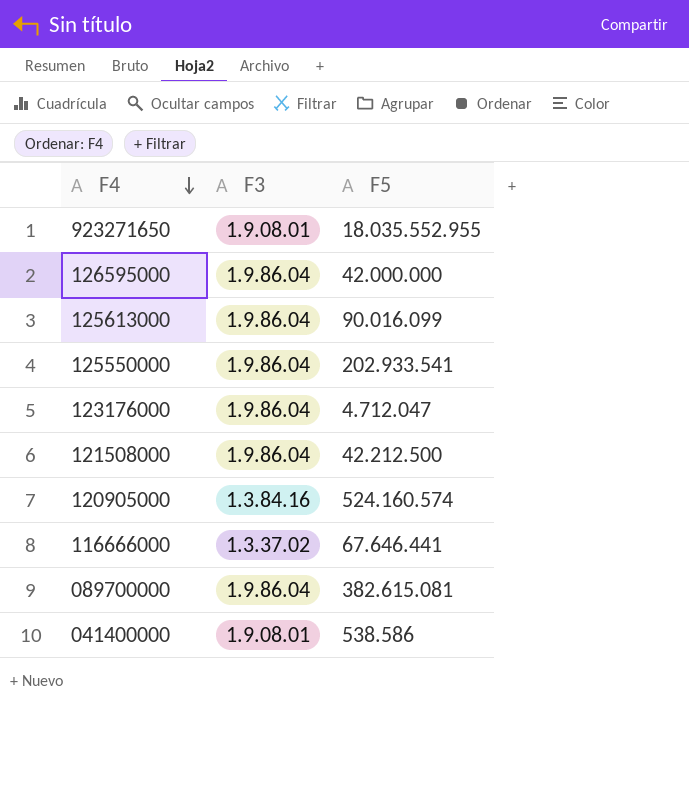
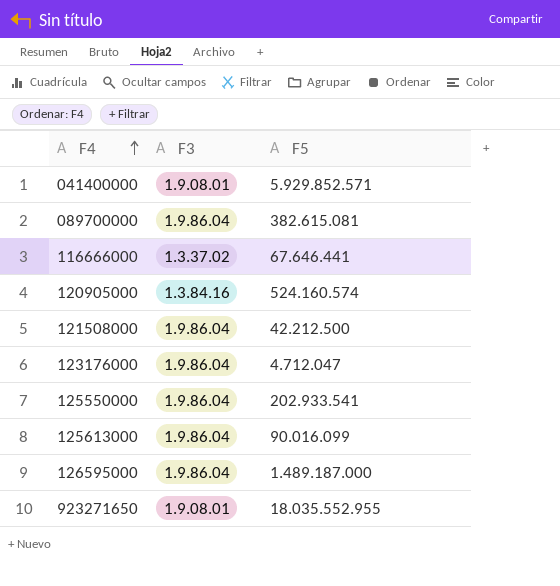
row order: F4 descending -> F4 ascending
041400000 | F5: 538.586 -> 5.929.852.571
126595000 | F5: 42.000.000 -> 1.489.187.000

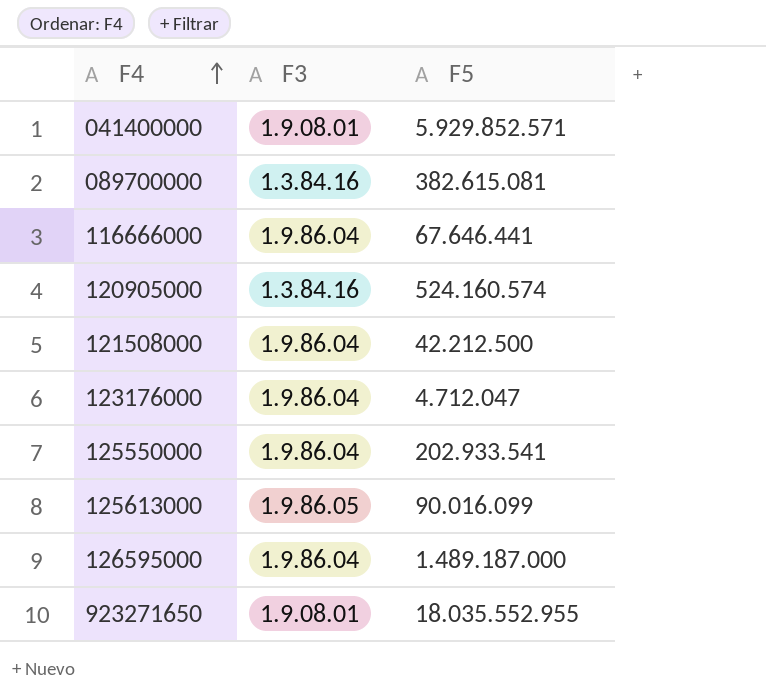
089700000 | F3: 1.9.86.04 -> 1.3.84.16
116666000 | F3: 1.3.37.02 -> 1.9.86.04
125613000 | F3: 1.9.86.04 -> 1.9.86.05

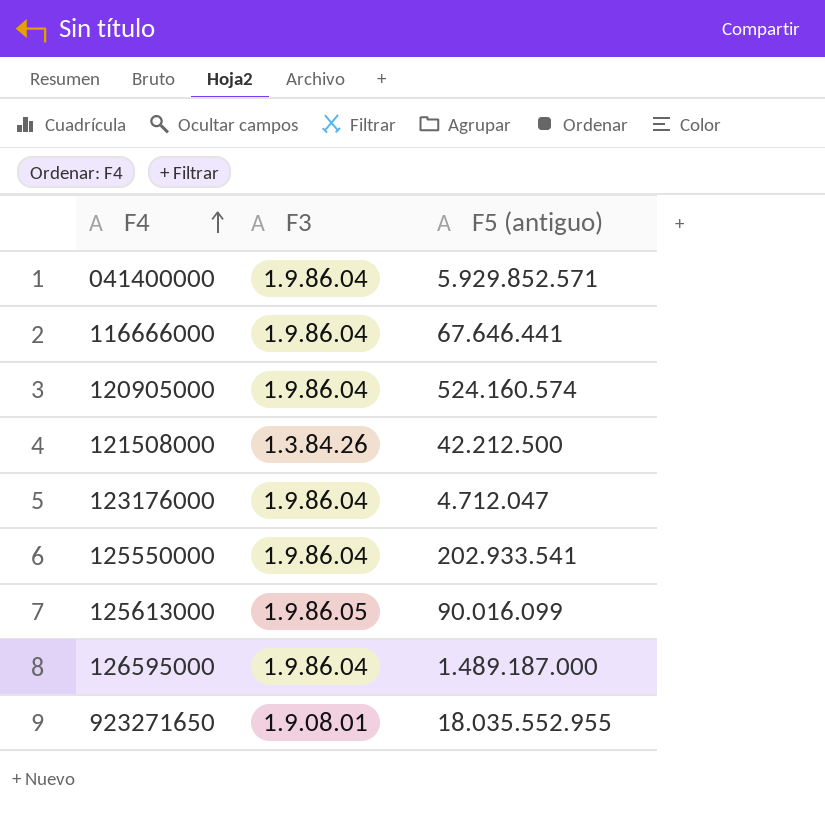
column name: F5 -> F5 (antiguo)
row 089700000: 1.3.84.16 | 382.615.081 -> none
041400000 | F3: 1.9.08.01 -> 1.9.86.04
120905000 | F3: 1.3.84.16 -> 1.9.86.04
121508000 | F3: 1.9.86.04 -> 1.3.84.26

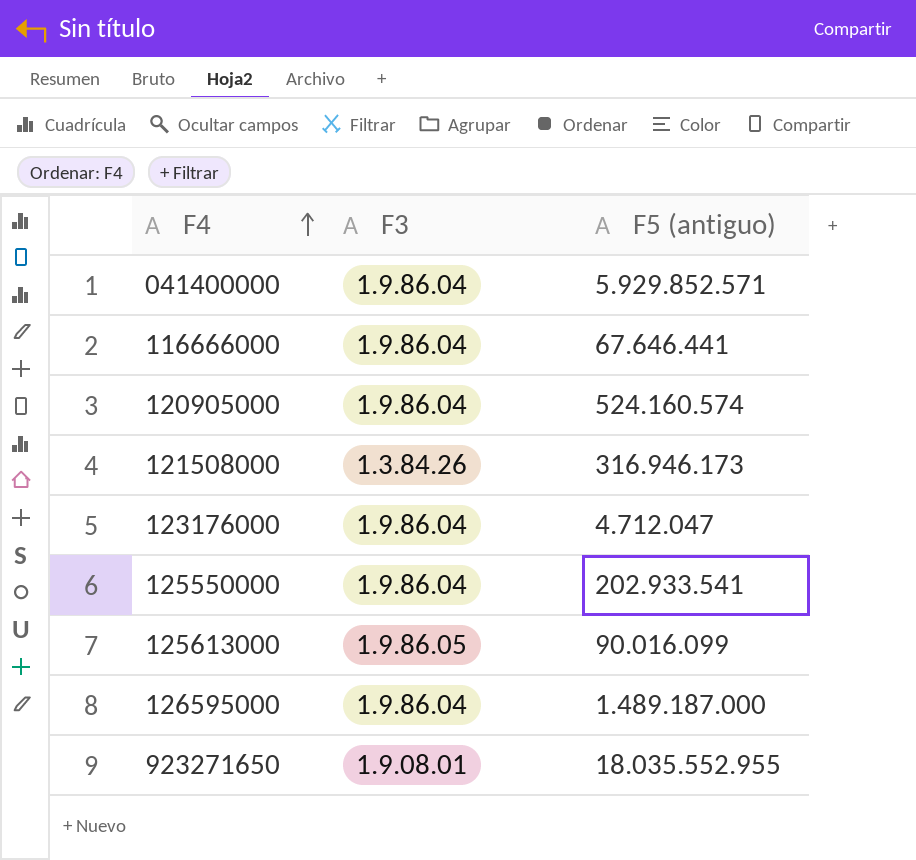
121508000 | F5 (antiguo): 42.212.500 -> 316.946.173

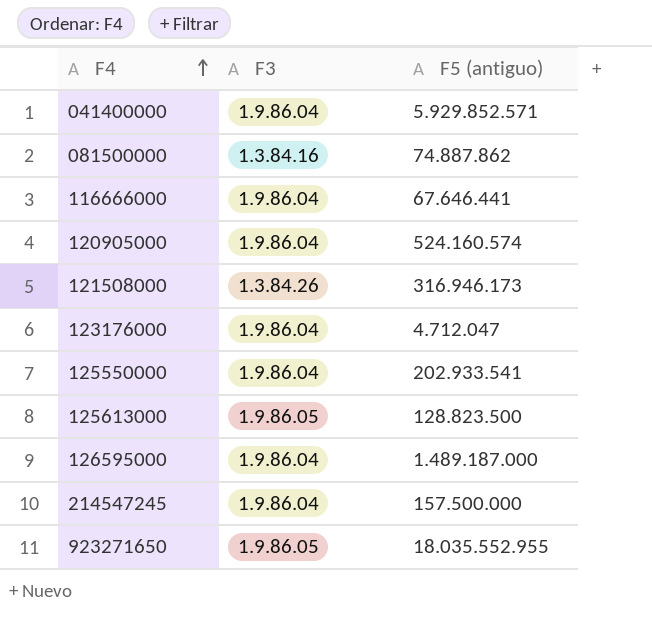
row 081500000: none -> 1.3.84.16 | 74.887.862
125613000 | F5 (antiguo): 90.016.099 -> 128.823.500
row 214547245: none -> 1.9.86.04 | 157.500.000
923271650 | F3: 1.9.08.01 -> 1.9.86.05

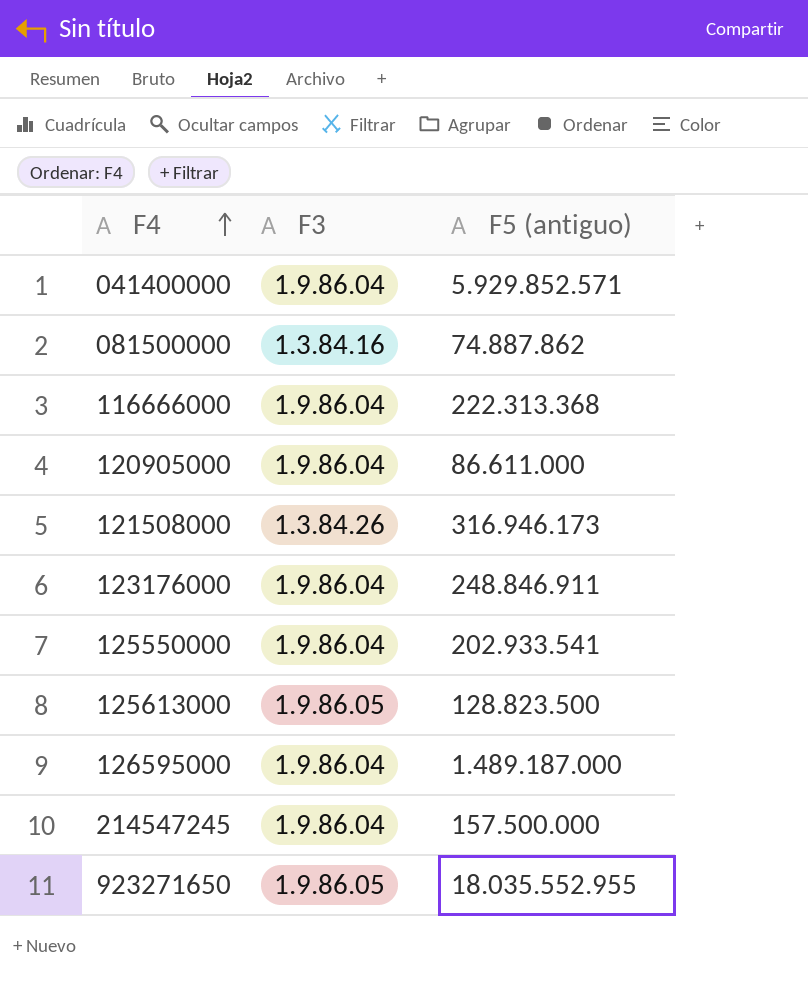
116666000 | F5 (antiguo): 67.646.441 -> 222.313.368
120905000 | F5 (antiguo): 524.160.574 -> 86.611.000
123176000 | F5 (antiguo): 4.712.047 -> 248.846.911

